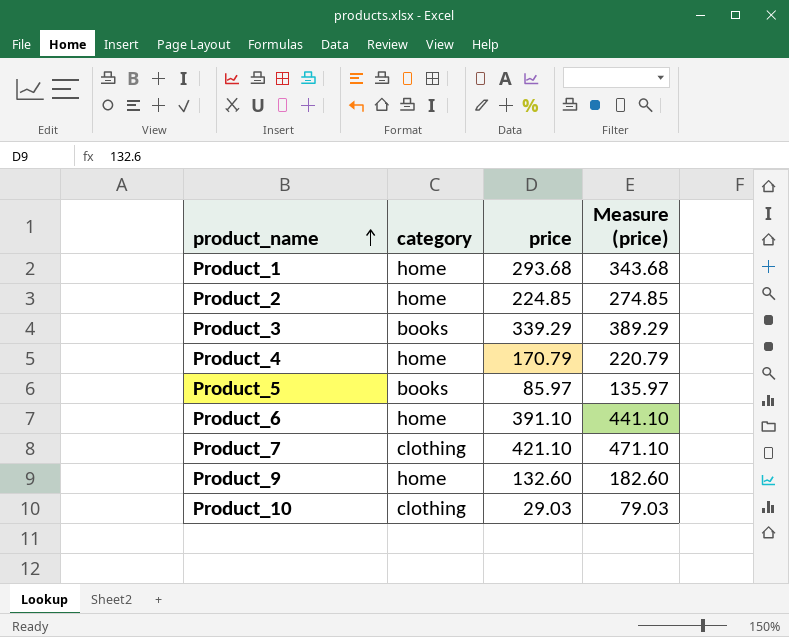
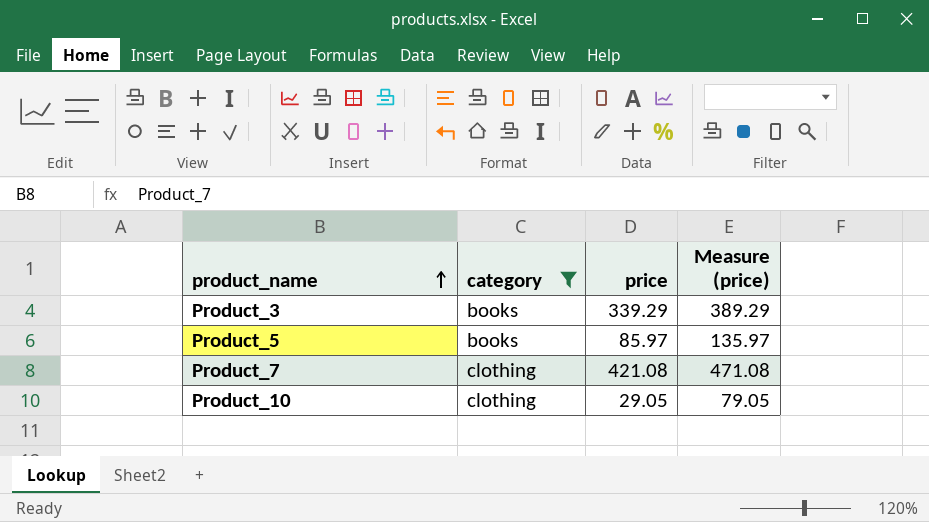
filter: none -> category != home
Product_7 | price: 421.10 -> 421.08
Product_7 | Measure (price): 471.10 -> 471.08
Product_10 | price: 29.03 -> 29.05
Product_10 | Measure (price): 79.03 -> 79.05

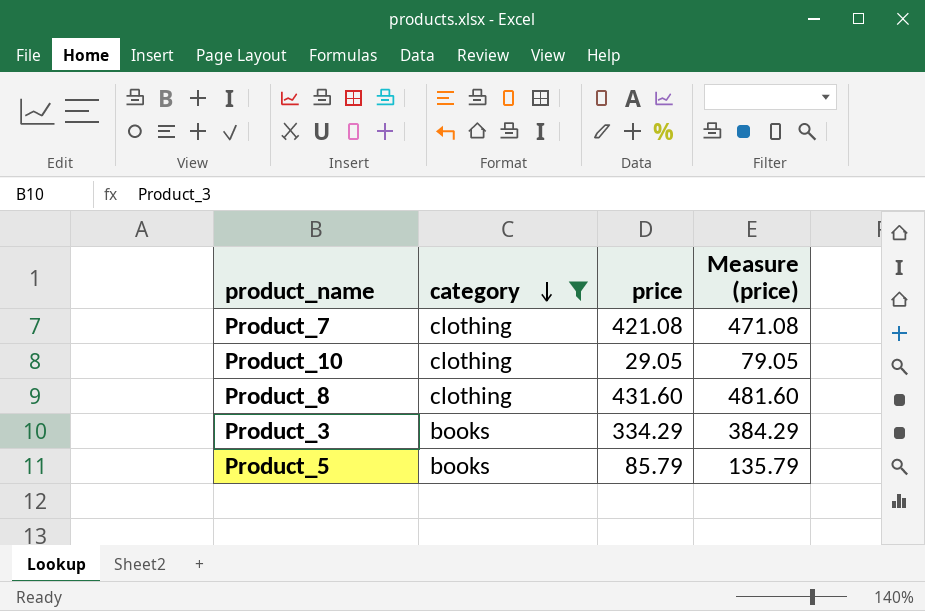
row order: product_name ascending -> category descending
row Product_8: none -> clothing | 431.60 | 481.60
Product_3 | price: 339.29 -> 334.29
Product_3 | Measure (price): 389.29 -> 384.29
Product_5 | price: 85.97 -> 85.79
Product_5 | Measure (price): 135.97 -> 135.79

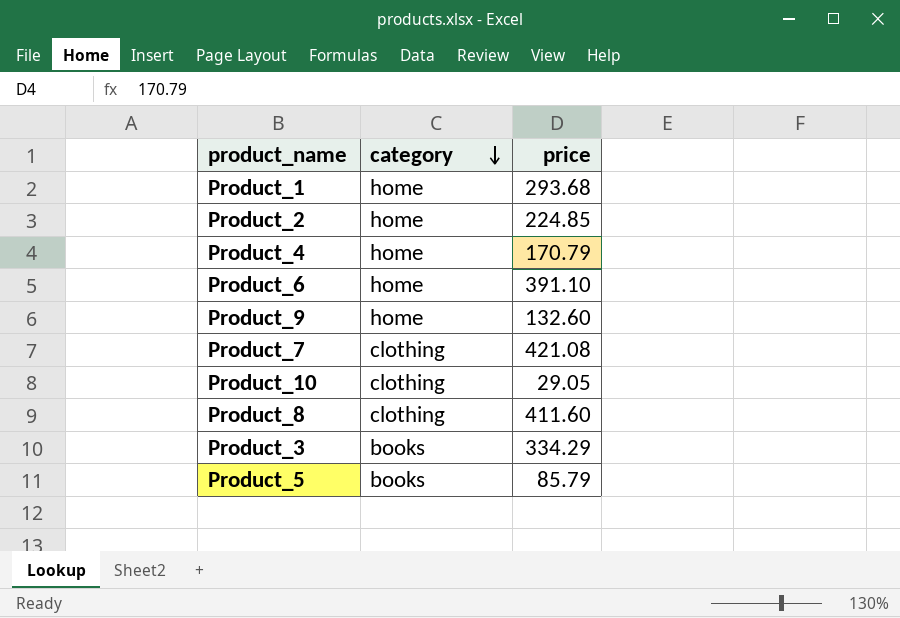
filter: category != home -> none
column Measure (price) | formula: [price] + 50 -> none
Product_8 | price: 431.60 -> 411.60

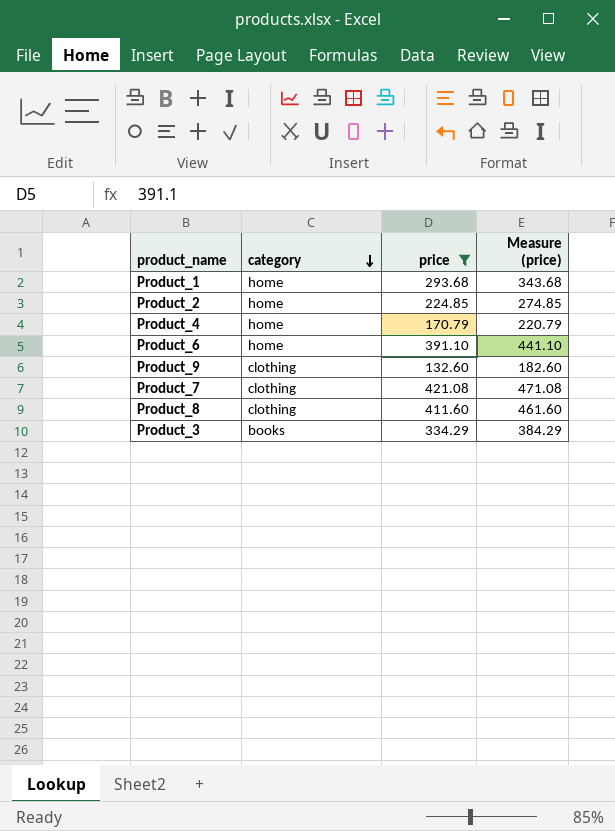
filter: none -> price >= 132.60
column Measure (price) | formula: none -> [price] + 50
Product_9 | category: home -> clothing

